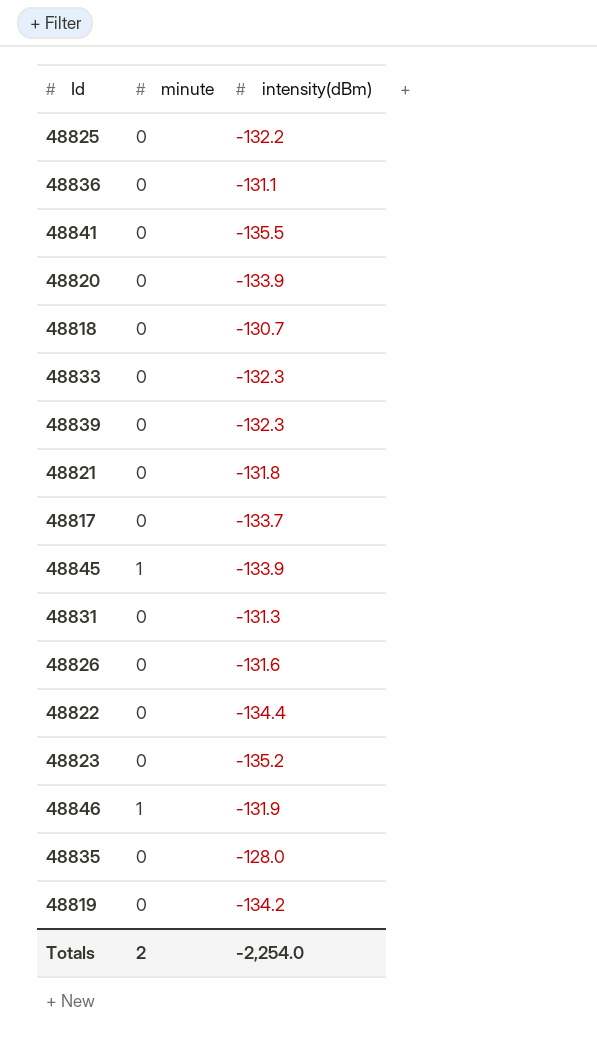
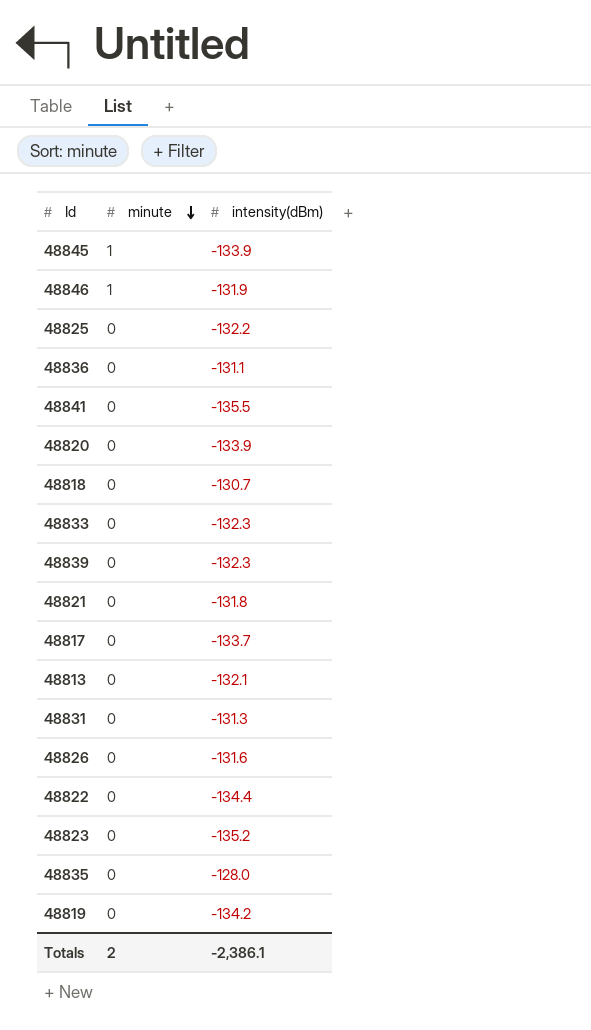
row order: none -> minute descending
row 48813: none -> 0 | -132.1
Totals | intensity(dBm): -2,254.0 -> -2,386.1

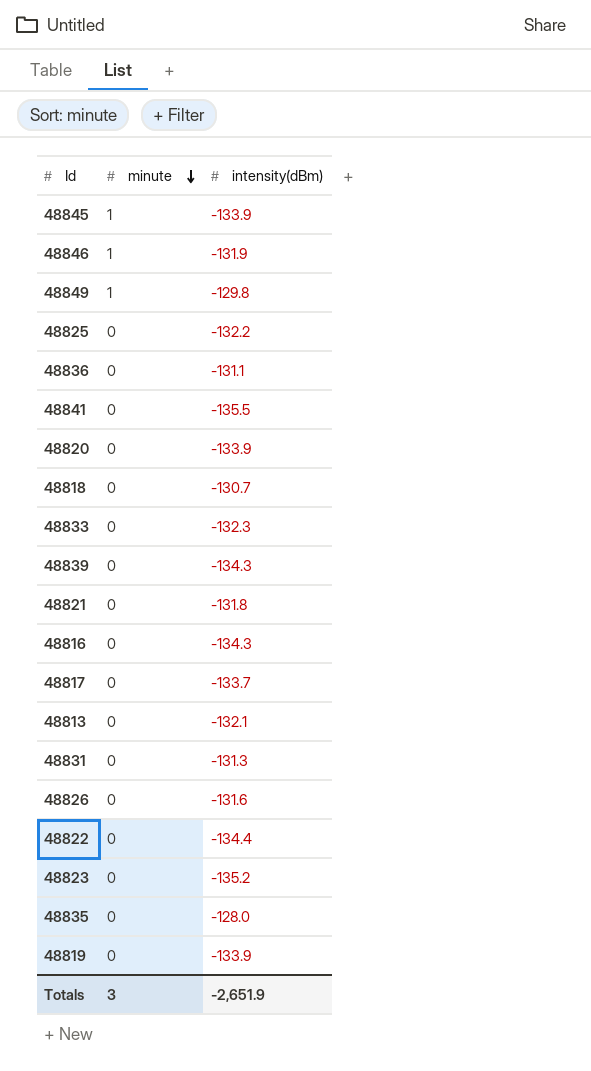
row 48849: none -> 1 | -129.8
48839 | intensity(dBm): -132.3 -> -134.3
row 48816: none -> 0 | -134.3
48819 | intensity(dBm): -134.2 -> -133.9
Totals | minute: 2 -> 3
Totals | intensity(dBm): -2,386.1 -> -2,651.9

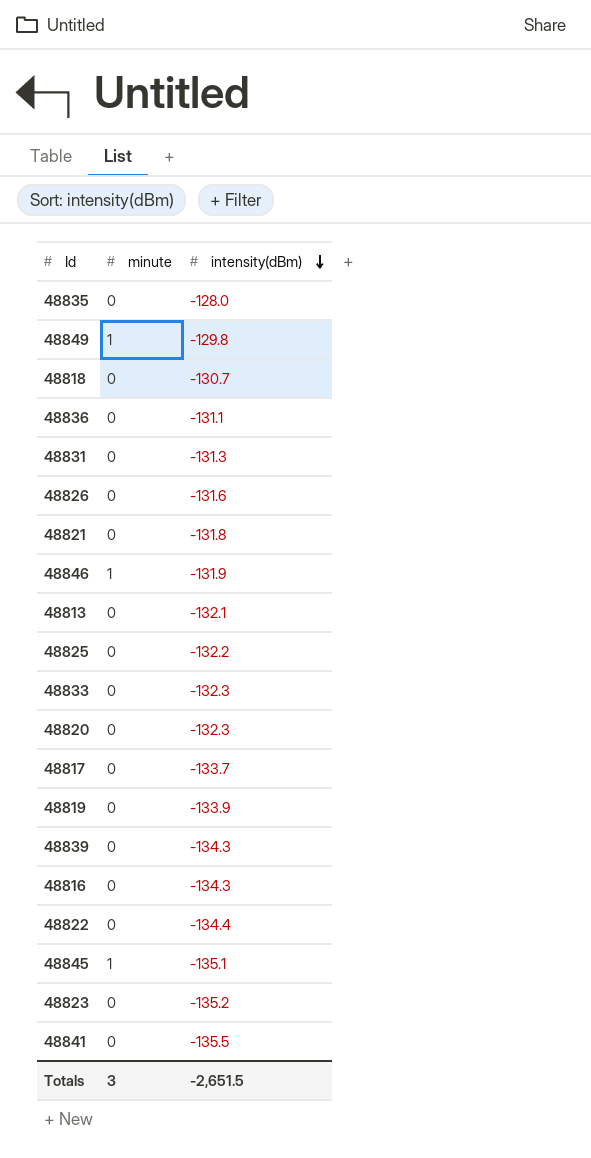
row order: minute descending -> intensity(dBm) descending
48820 | intensity(dBm): -133.9 -> -132.3
48845 | intensity(dBm): -133.9 -> -135.1
Totals | intensity(dBm): -2,651.9 -> -2,651.5

